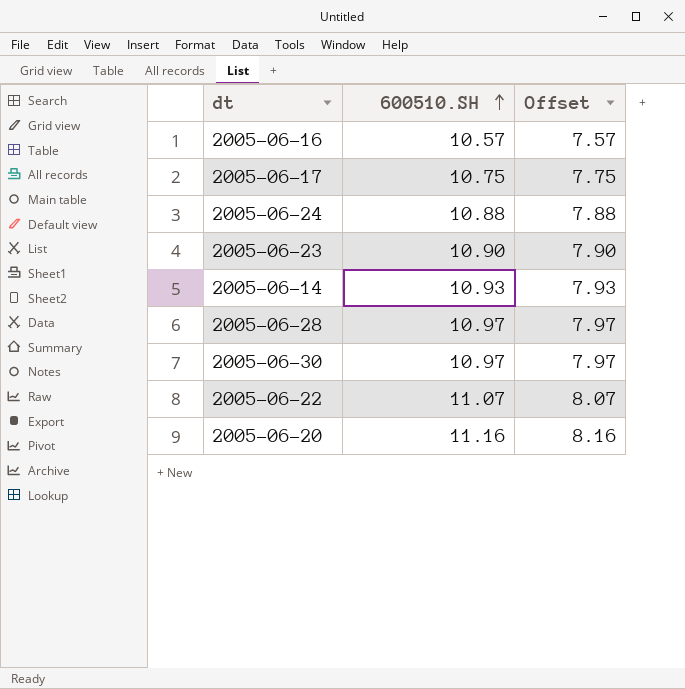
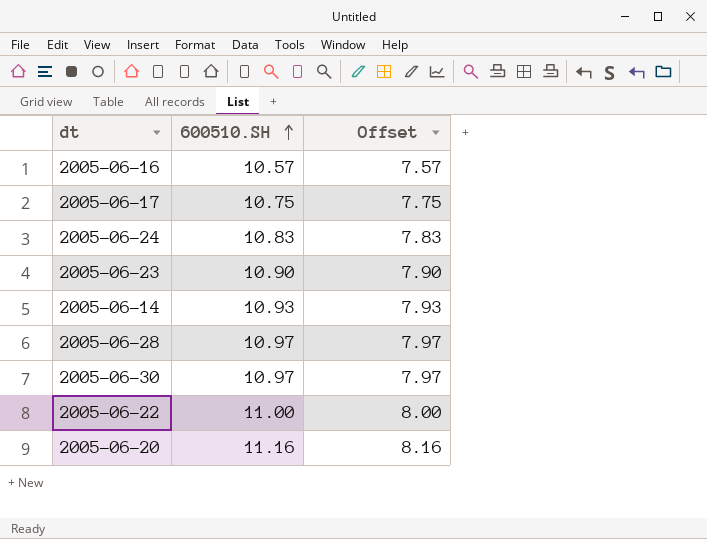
2005-06-24 | 600510.SH: 10.88 -> 10.83
2005-06-24 | Offset: 7.88 -> 7.83
2005-06-22 | 600510.SH: 11.07 -> 11.00
2005-06-22 | Offset: 8.07 -> 8.00

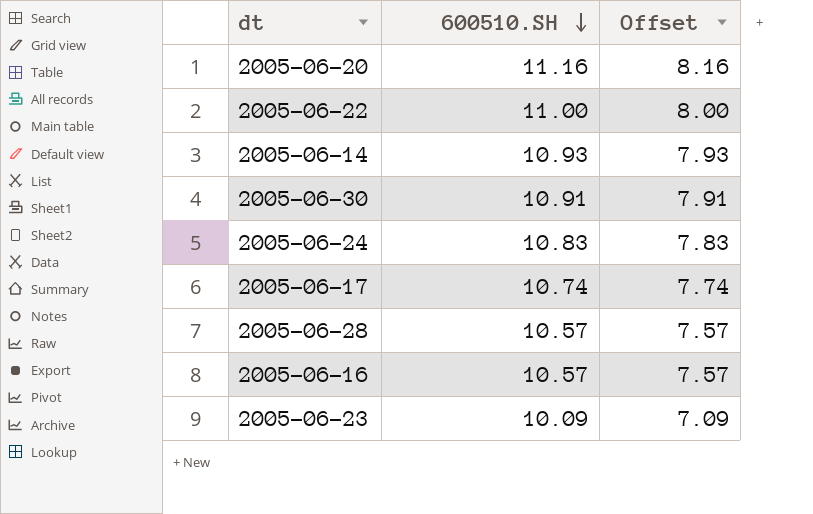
row order: 600510.SH ascending -> 600510.SH descending
2005-06-30 | 600510.SH: 10.97 -> 10.91
2005-06-30 | Offset: 7.97 -> 7.91
2005-06-17 | 600510.SH: 10.75 -> 10.74
2005-06-17 | Offset: 7.75 -> 7.74
2005-06-28 | 600510.SH: 10.97 -> 10.57
2005-06-28 | Offset: 7.97 -> 7.57
2005-06-23 | 600510.SH: 10.90 -> 10.09
2005-06-23 | Offset: 7.90 -> 7.09

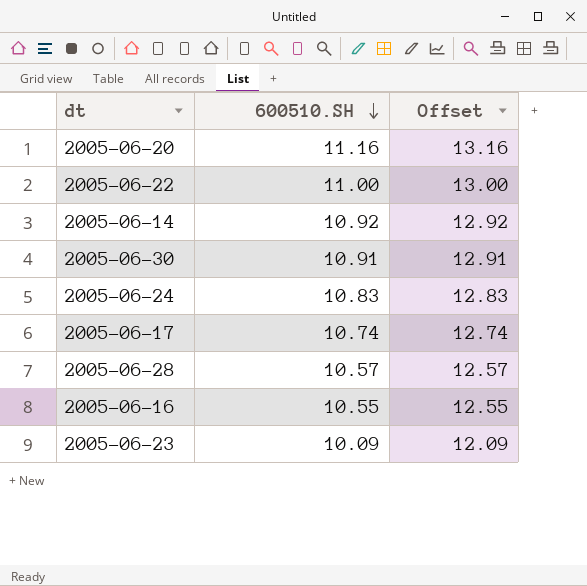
column Offset | formula: [600510.SH] - 3 -> [600510.SH] + 2
2005-06-14 | 600510.SH: 10.93 -> 10.92
2005-06-16 | 600510.SH: 10.57 -> 10.55

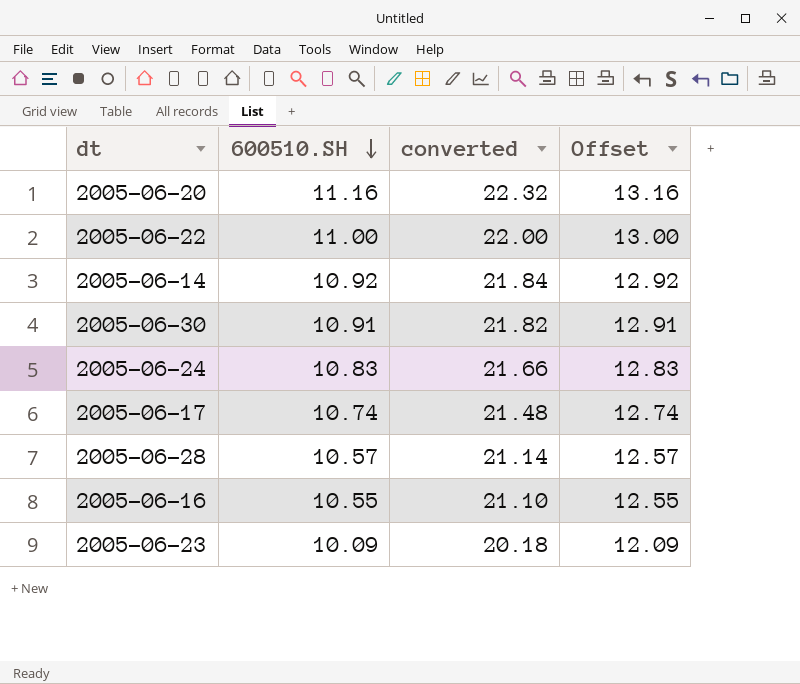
column converted | formula: none -> [600510.SH] * 2

